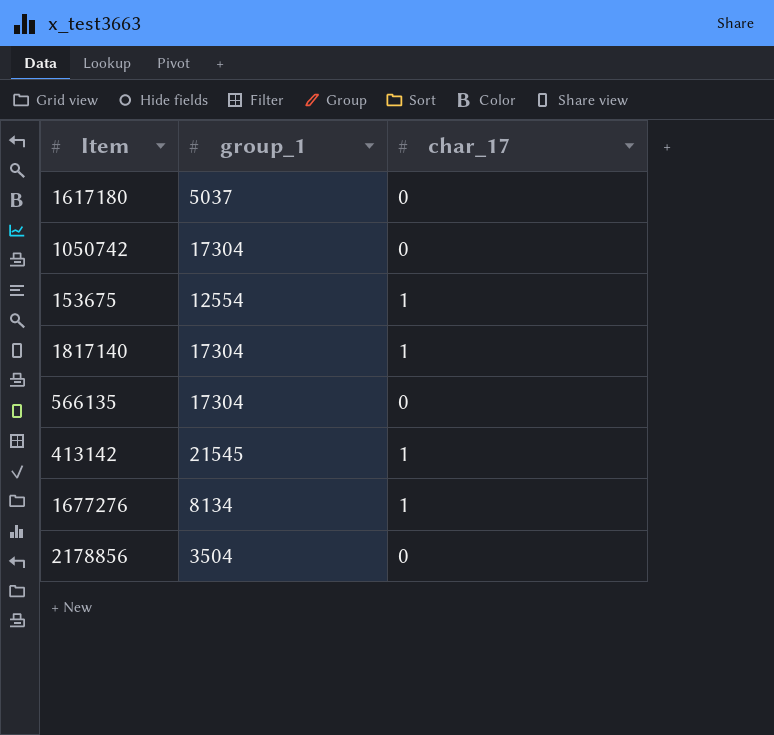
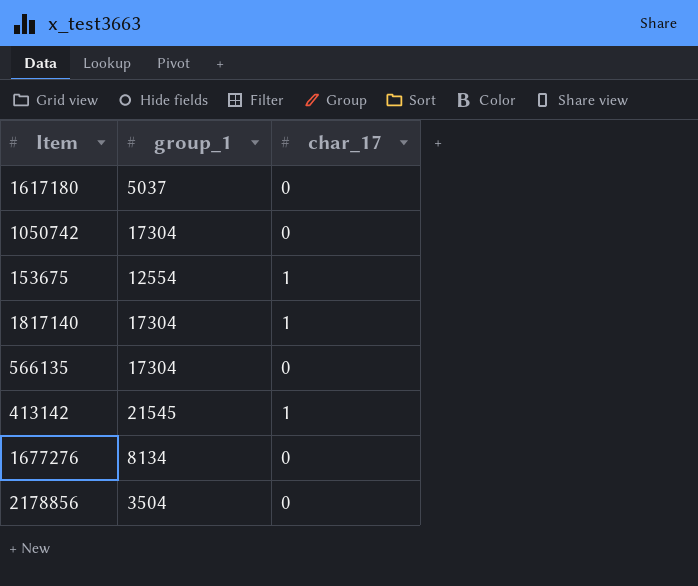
1677276 | char_17: 1 -> 0

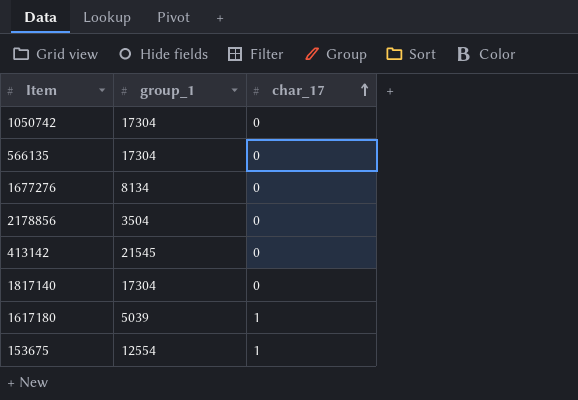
row order: none -> char_17 ascending
413142 | char_17: 1 -> 0
1817140 | char_17: 1 -> 0
1617180 | group_1: 5037 -> 5039
1617180 | char_17: 0 -> 1

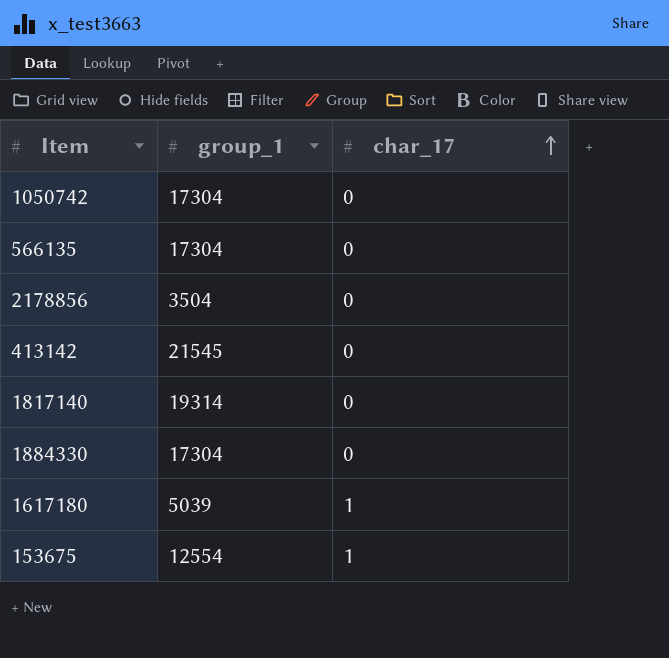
row 1677276: 8134 | 0 -> none
1817140 | group_1: 17304 -> 19314
row 1884330: none -> 17304 | 0

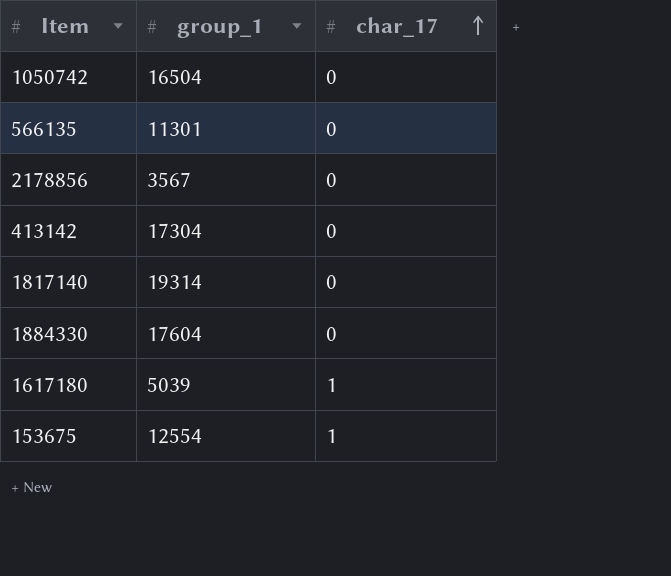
1050742 | group_1: 17304 -> 16504
566135 | group_1: 17304 -> 11301
2178856 | group_1: 3504 -> 3567
413142 | group_1: 21545 -> 17304
1884330 | group_1: 17304 -> 17604

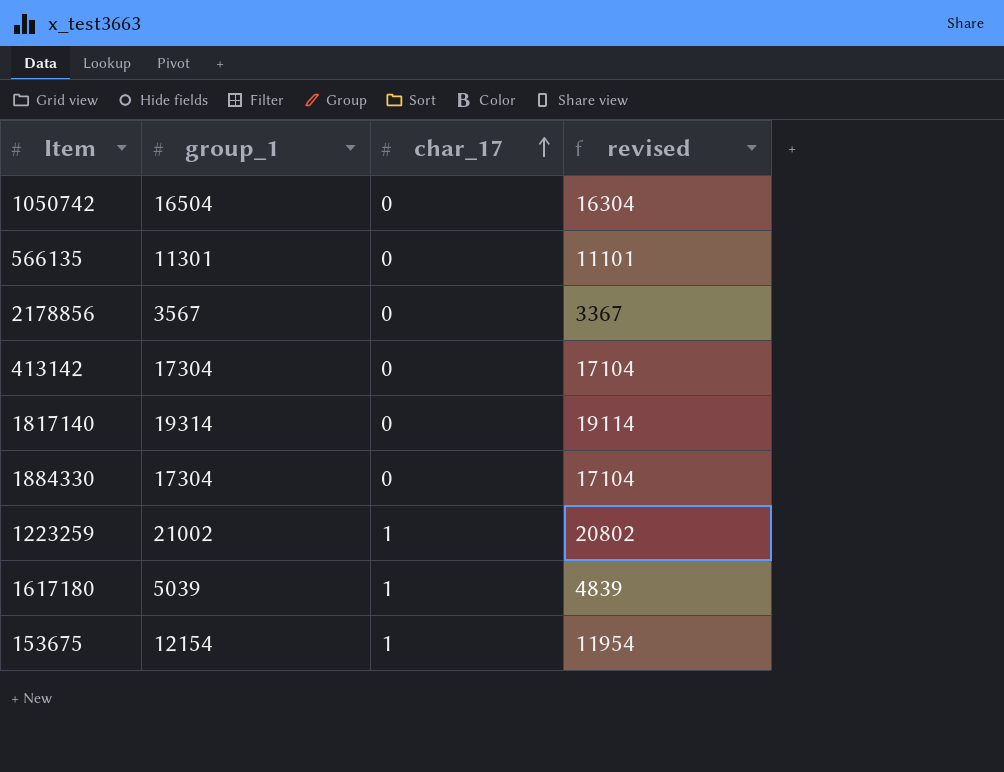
column revised | formula: none -> [group_1] - 200
1884330 | group_1: 17604 -> 17304
row 1223259: none -> 21002 | 1 | 20802
153675 | group_1: 12554 -> 12154

